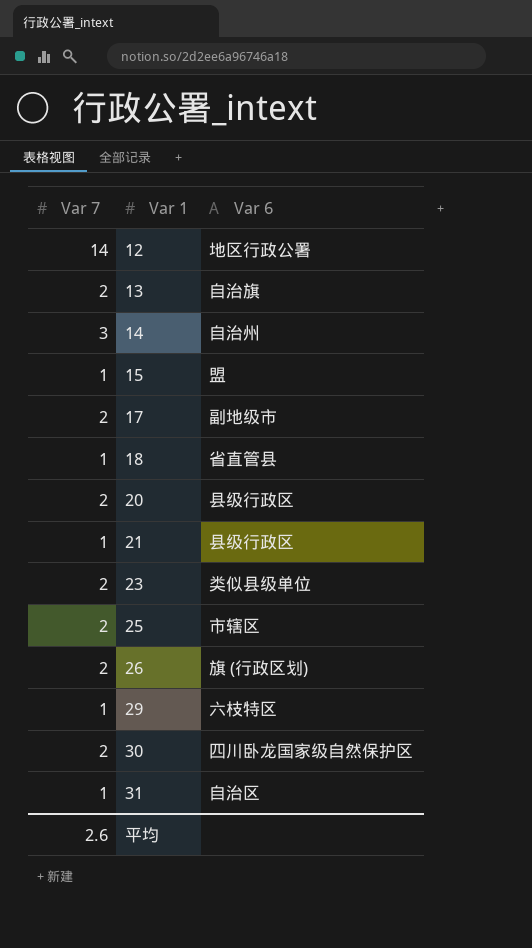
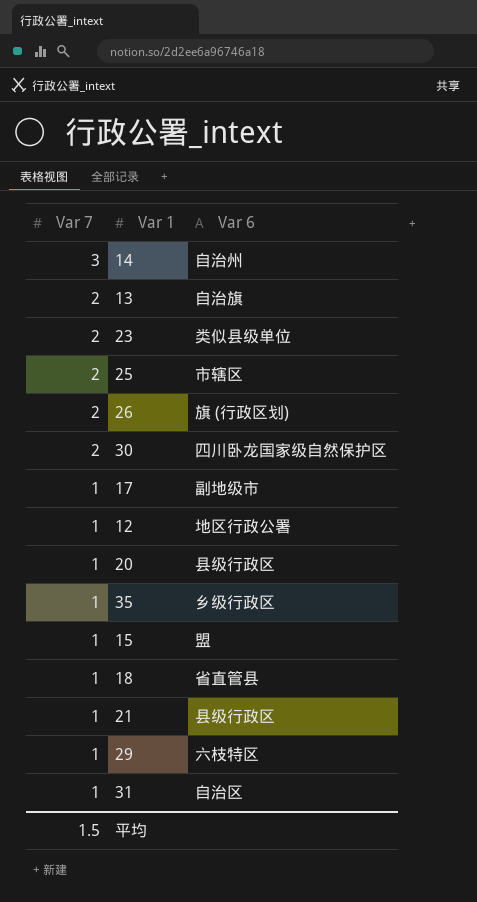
row order: Var 1 ascending -> Var 7 descending
17 | Var 7: 2 -> 1
12 | Var 7: 14 -> 1
20 | Var 7: 2 -> 1
row 35: none -> 1 | 乡级行政区
平均 | Var 7: 2.6 -> 1.5

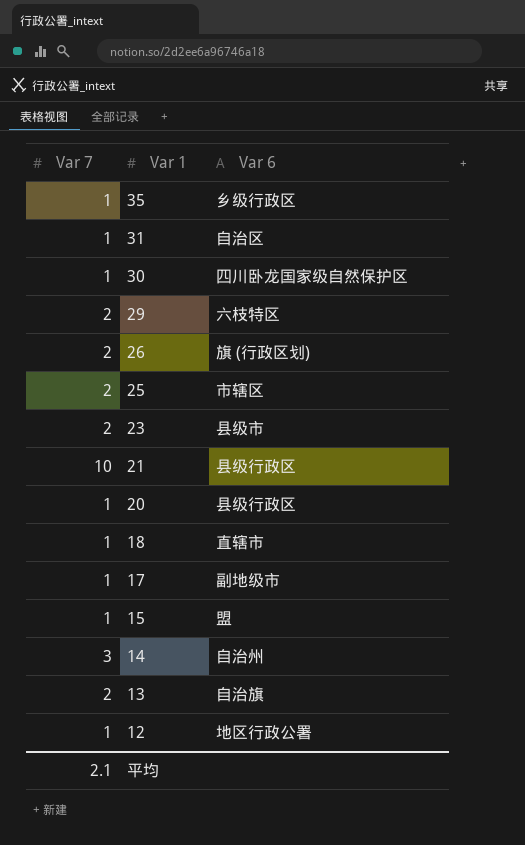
row order: Var 7 descending -> Var 1 descending
30 | Var 7: 2 -> 1
29 | Var 7: 1 -> 2
23 | Var 6: 类似县级单位 -> 县级市
21 | Var 7: 1 -> 10
18 | Var 6: 省直管县 -> 直辖市
平均 | Var 7: 1.5 -> 2.1

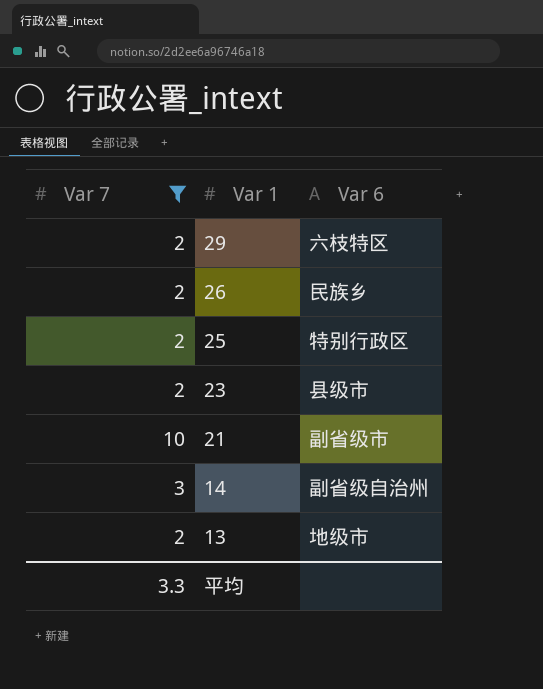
filter: none -> Var 7 != 1
26 | Var 6: 旗 (行政区划) -> 民族乡
25 | Var 6: 市辖区 -> 特别行政区
21 | Var 6: 县级行政区 -> 副省级市
14 | Var 6: 自治州 -> 副省级自治州
13 | Var 6: 自治旗 -> 地级市
平均 | Var 7: 2.1 -> 3.3

